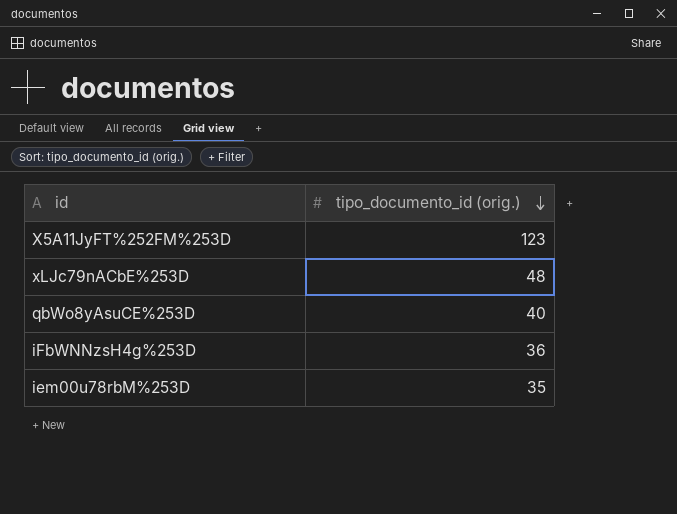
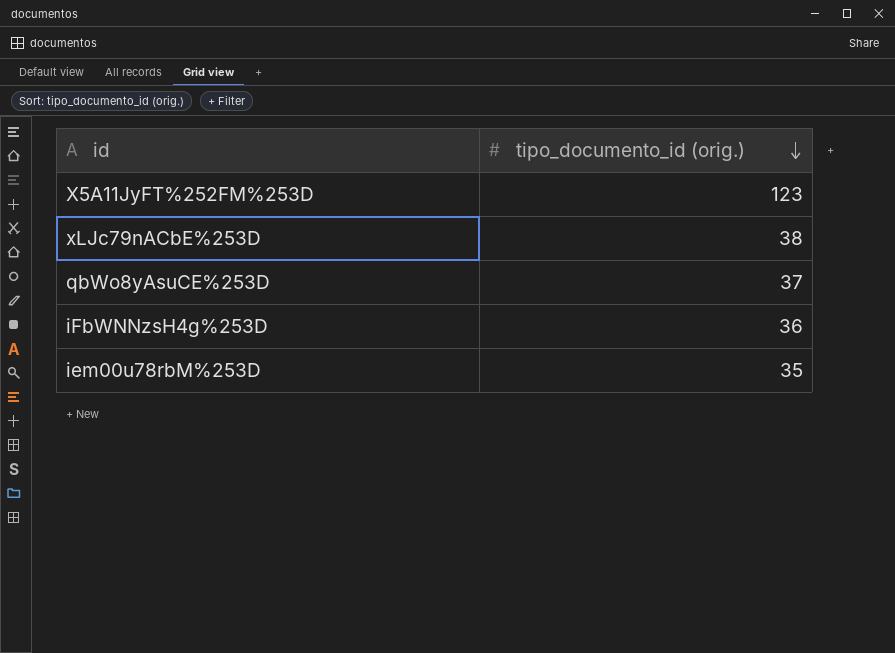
xLJc79nACbE%253D | tipo_documento_id (orig.): 48 -> 38
qbWo8yAsuCE%253D | tipo_documento_id (orig.): 40 -> 37

